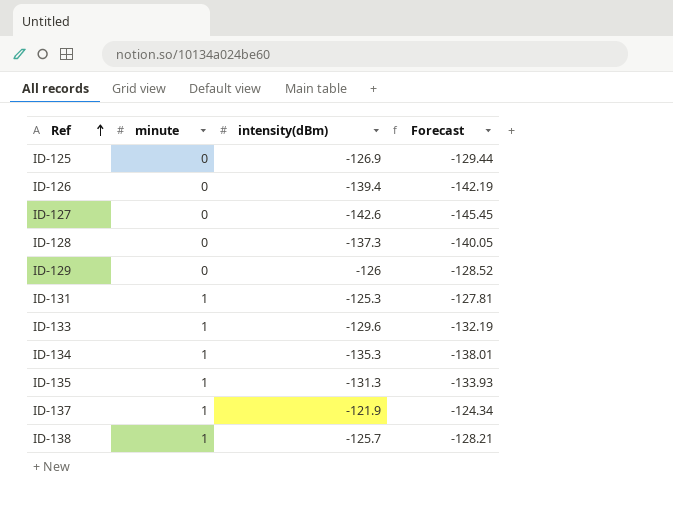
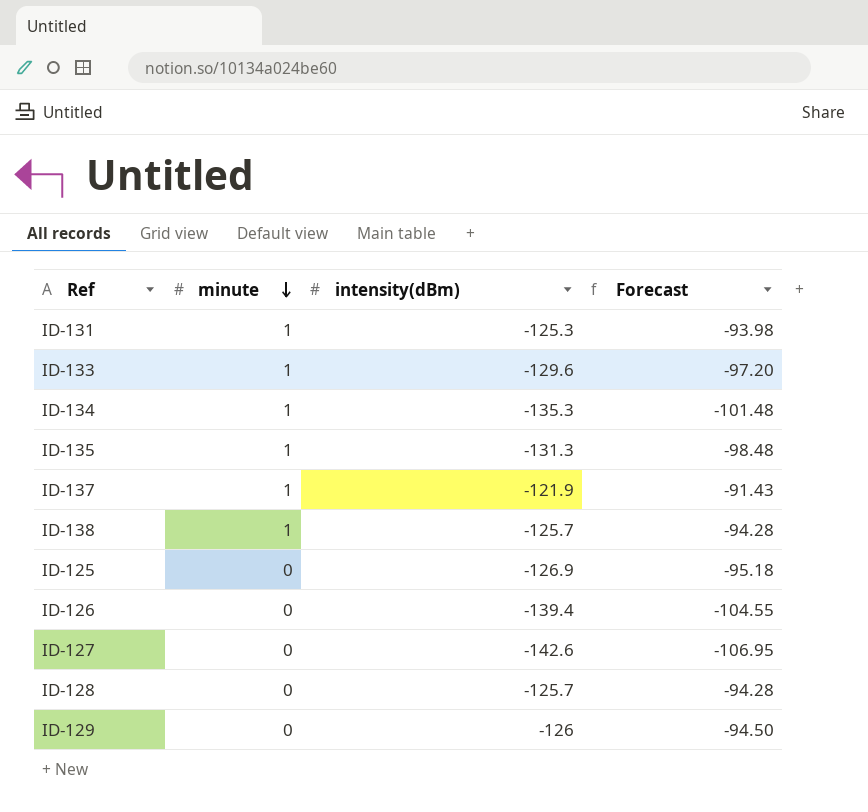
row order: Ref ascending -> minute descending
column Forecast | formula: [intensity(dBm)] * 1.02 -> [intensity(dBm)] * 0.75
ID-128 | intensity(dBm): -137.3 -> -125.7

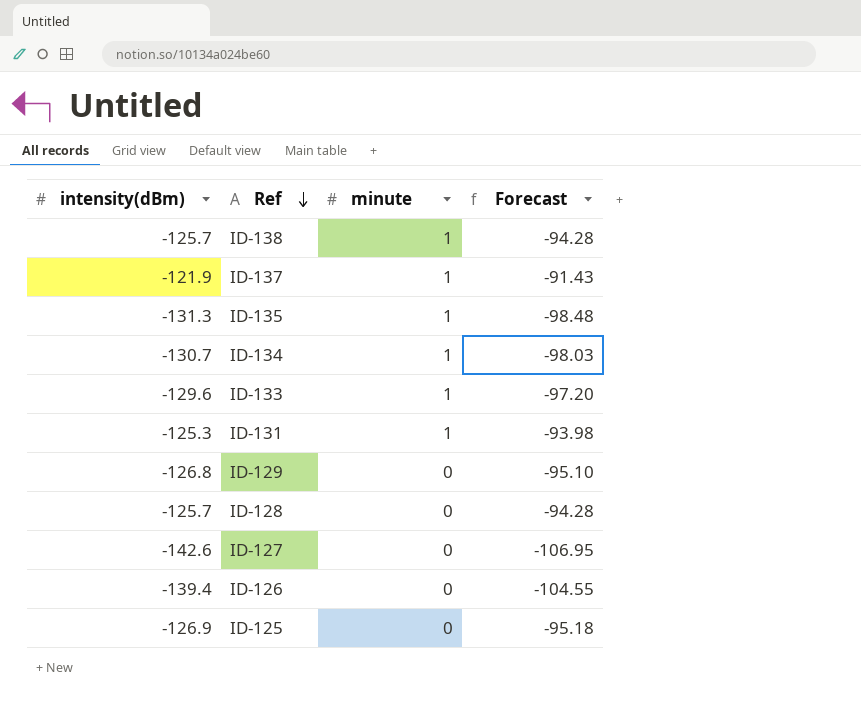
row order: minute descending -> Ref descending
column intensity(dBm) | position: 3 -> 1
ID-134 | intensity(dBm): -135.3 -> -130.7
ID-134 | Forecast: -101.48 -> -98.03
ID-129 | intensity(dBm): -126 -> -126.8
ID-129 | Forecast: -94.50 -> -95.10

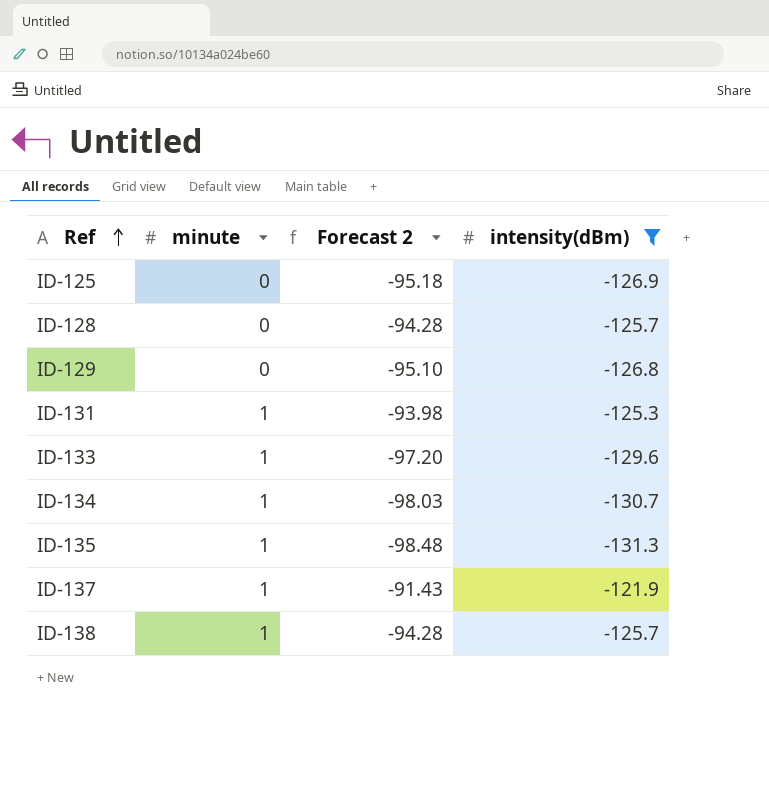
filter: none -> intensity(dBm) >= -131.3
row order: Ref descending -> Ref ascending
column name: Forecast -> Forecast 2
column intensity(dBm) | position: 1 -> 4

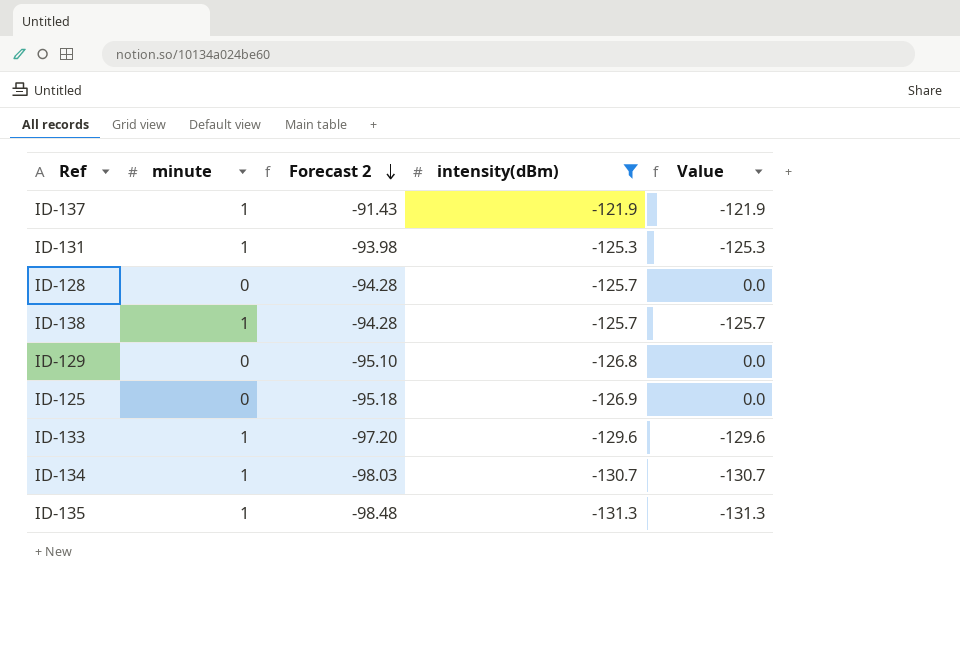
row order: Ref ascending -> Forecast 2 descending
column Value | formula: none -> [minute] * [intensity(dBm)]

